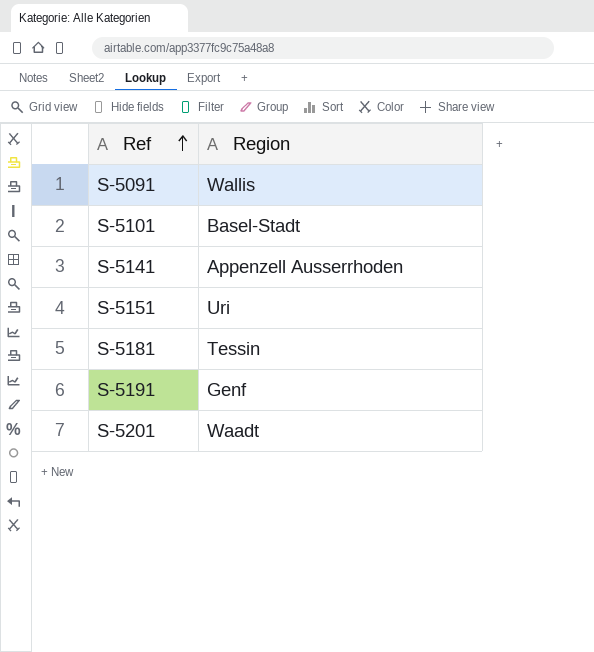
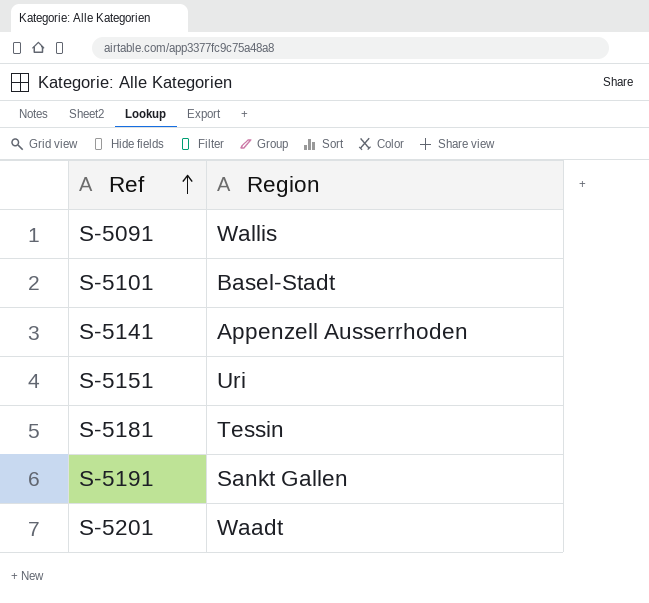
S-5191 | Region: Genf -> Sankt Gallen

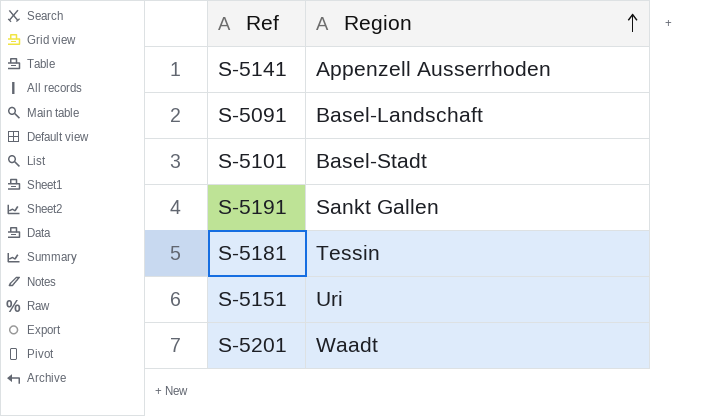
row order: Ref ascending -> Region ascending
S-5091 | Region: Wallis -> Basel-Landschaft

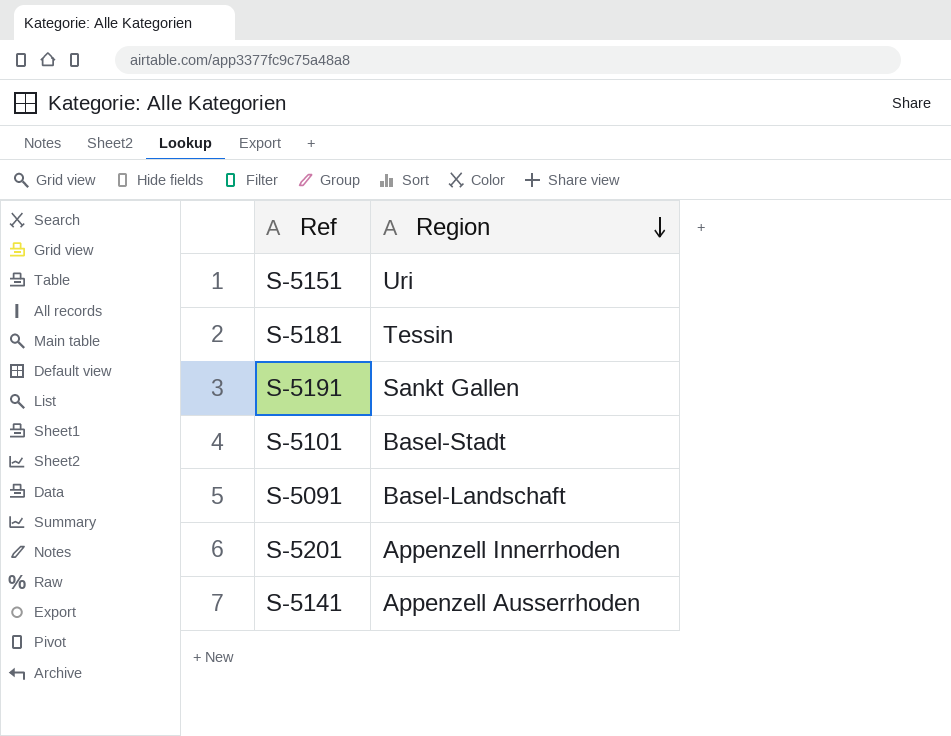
row order: Region ascending -> Region descending
S-5201 | Region: Waadt -> Appenzell Innerrhoden

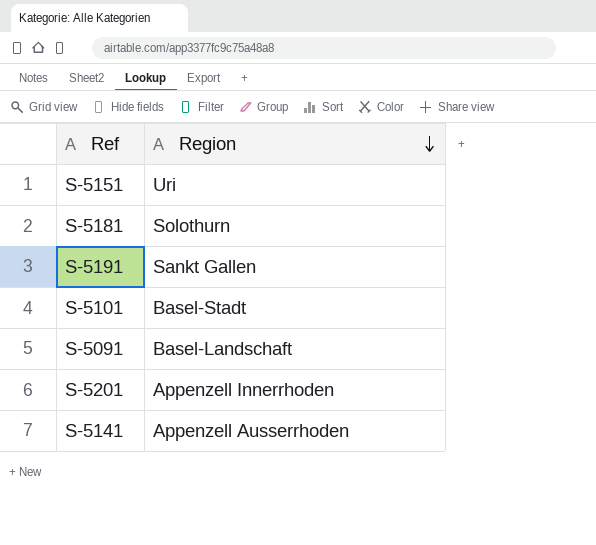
S-5181 | Region: Tessin -> Solothurn

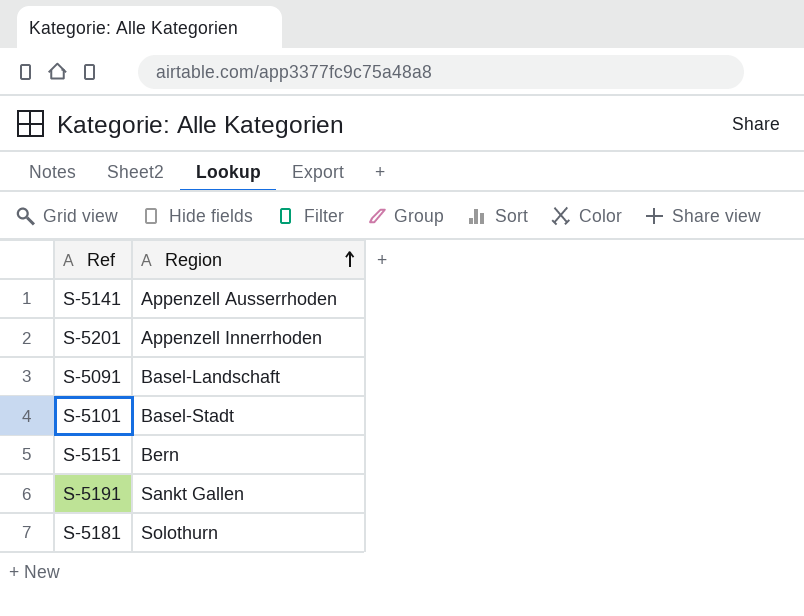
row order: Region descending -> Region ascending
S-5151 | Region: Uri -> Bern

